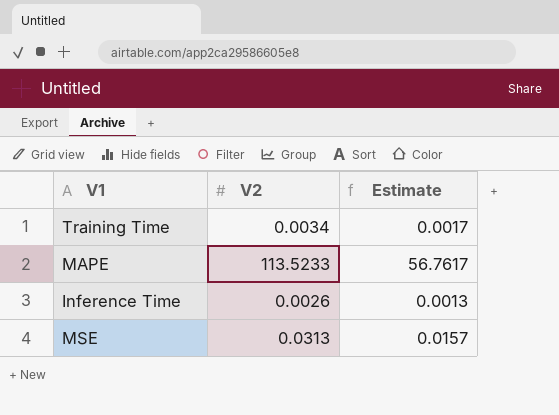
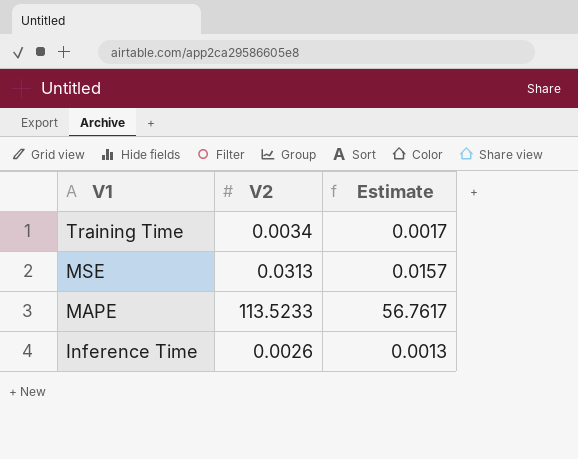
row order: none -> V1 descending

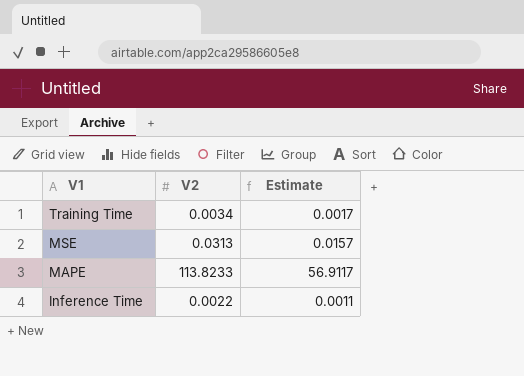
MAPE | V2: 113.5233 -> 113.8233
MAPE | Estimate: 56.7617 -> 56.9117
Inference Time | V2: 0.0026 -> 0.0022
Inference Time | Estimate: 0.0013 -> 0.0011

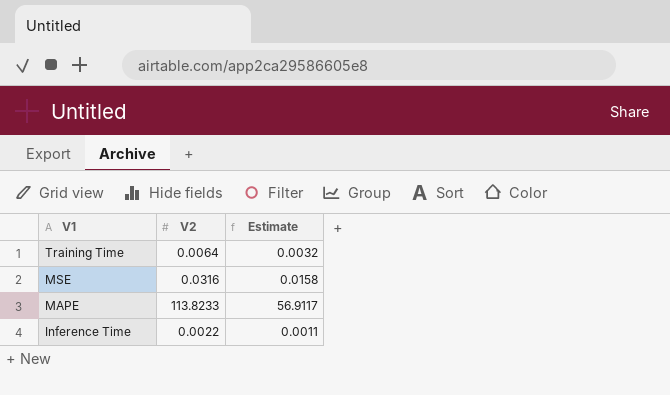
Training Time | V2: 0.0034 -> 0.0064
Training Time | Estimate: 0.0017 -> 0.0032
MSE | V2: 0.0313 -> 0.0316
MSE | Estimate: 0.0157 -> 0.0158

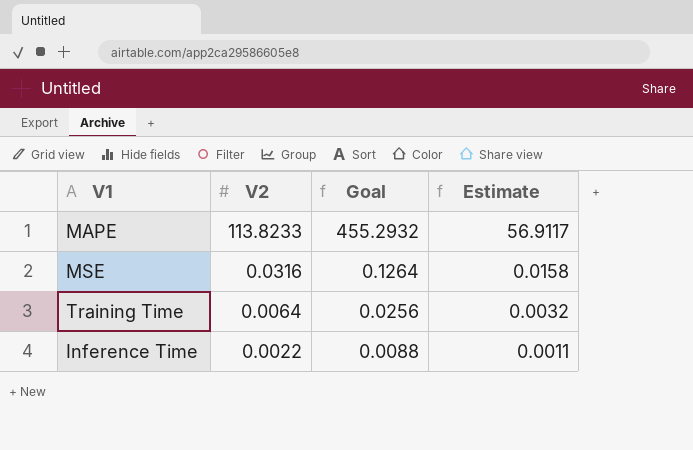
row order: V1 descending -> V2 descending
column Goal | formula: none -> [V2] * 4

